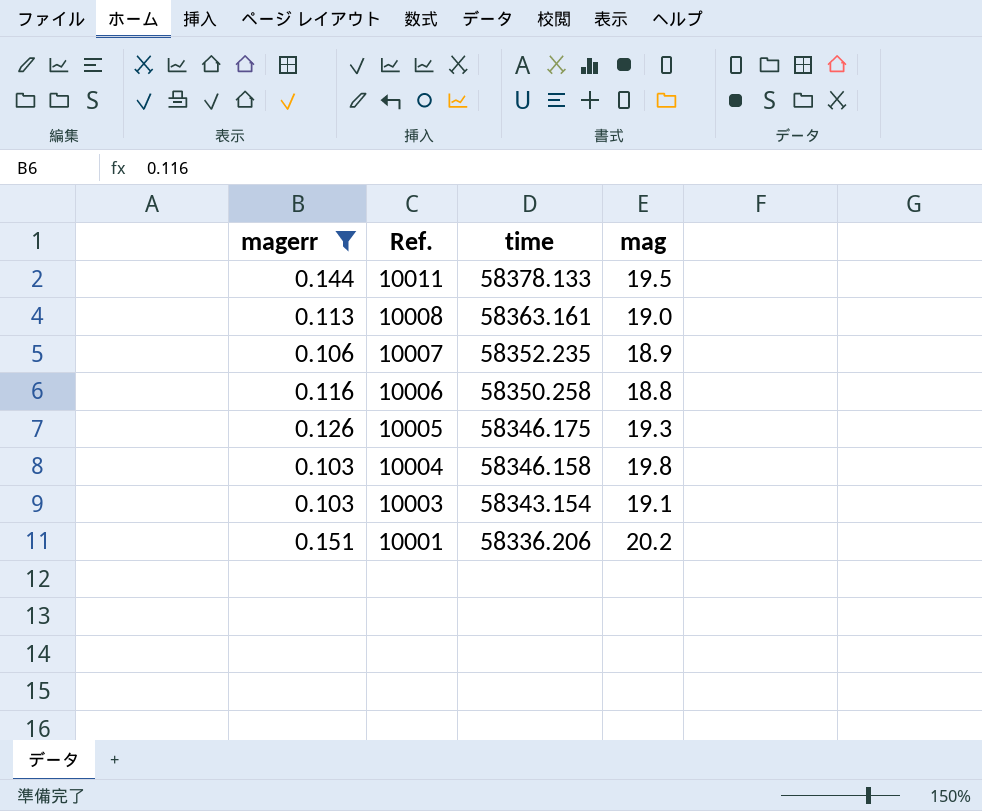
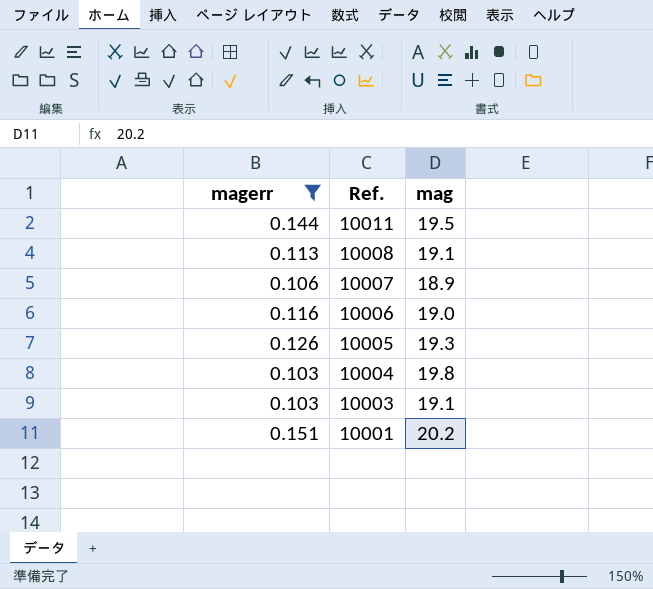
column time | position: 3 -> none
10008 | mag: 19.0 -> 19.1
10006 | mag: 18.8 -> 19.0

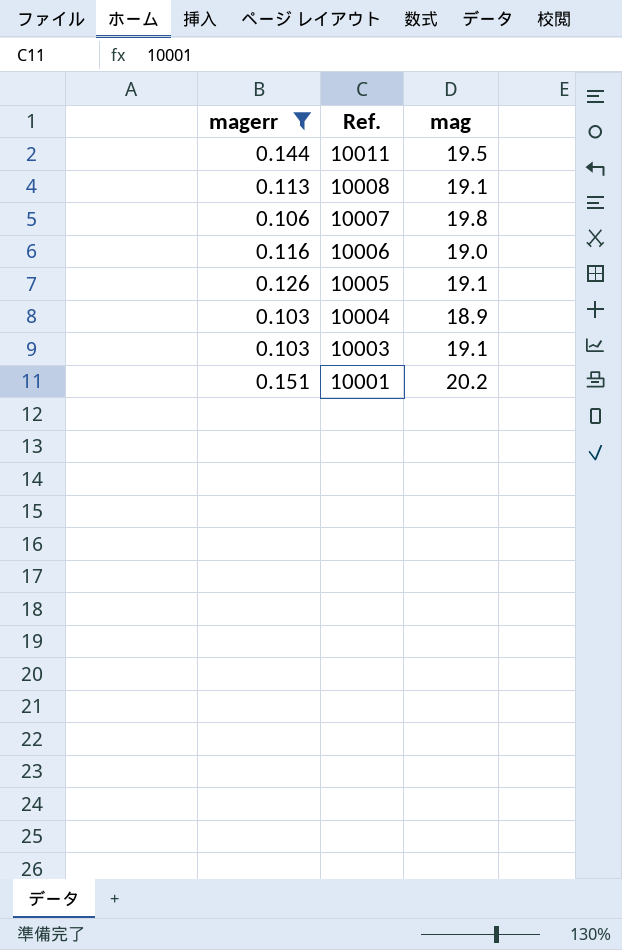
10007 | mag: 18.9 -> 19.8
10005 | mag: 19.3 -> 19.1
10004 | mag: 19.8 -> 18.9

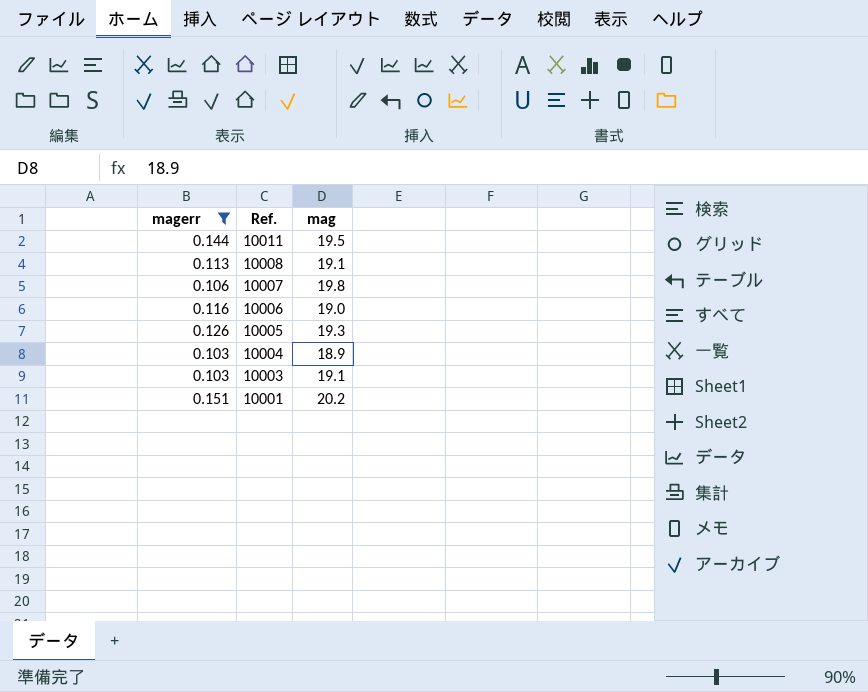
10005 | mag: 19.1 -> 19.3

